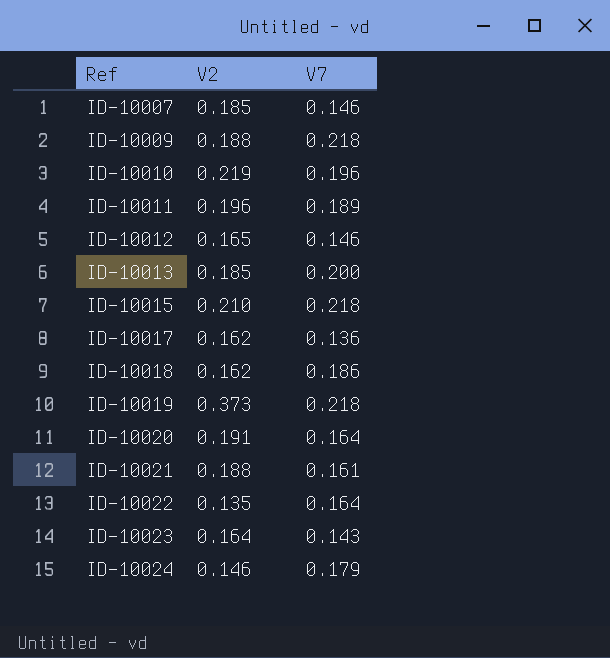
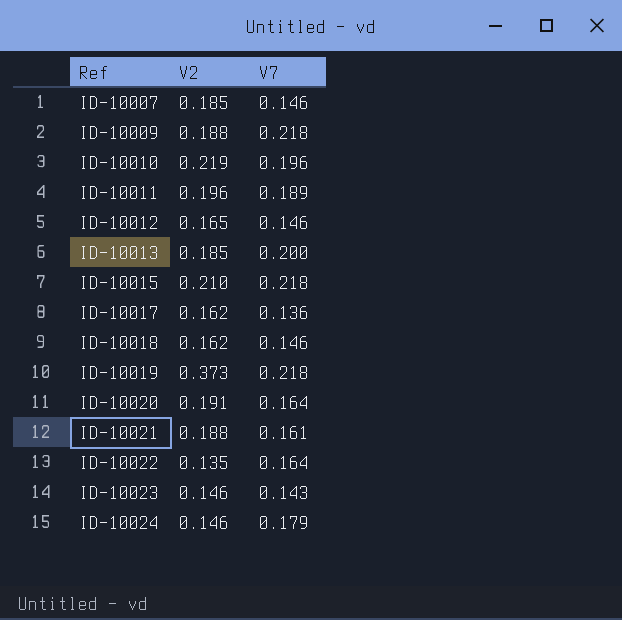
ID-10018 | V7: 0.186 -> 0.146
ID-10023 | V2: 0.164 -> 0.146

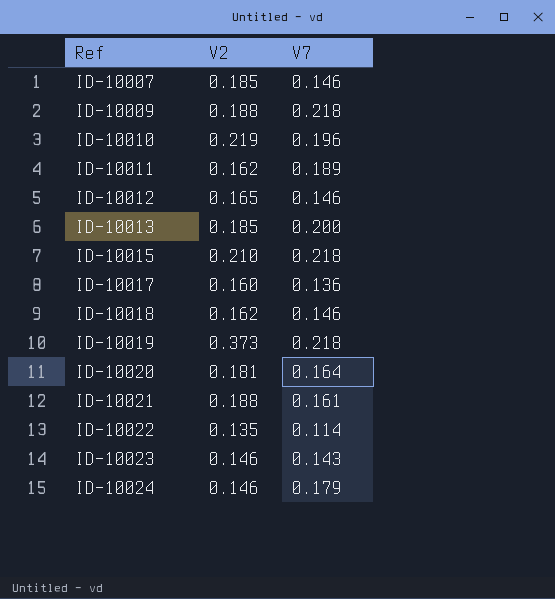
ID-10011 | V2: 0.196 -> 0.162
ID-10017 | V2: 0.162 -> 0.160
ID-10020 | V2: 0.191 -> 0.181
ID-10022 | V7: 0.164 -> 0.114

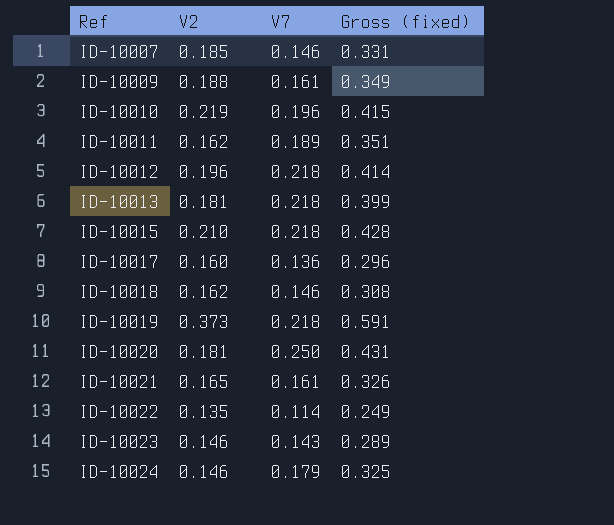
column Gross (fixed) | formula: none -> [V2] + [V7]
ID-10009 | V7: 0.218 -> 0.161
ID-10012 | V2: 0.165 -> 0.196
ID-10012 | V7: 0.146 -> 0.218
ID-10013 | V2: 0.185 -> 0.181
ID-10013 | V7: 0.200 -> 0.218
ID-10020 | V7: 0.164 -> 0.250
ID-10021 | V2: 0.188 -> 0.165

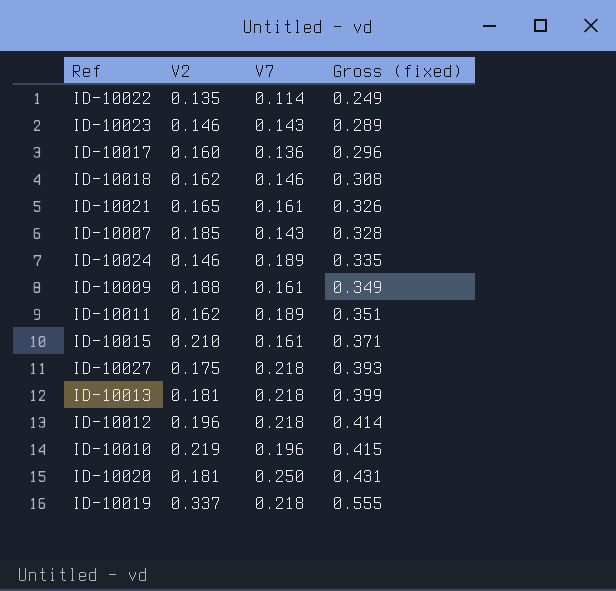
row order: Ref ascending -> Gross (fixed) ascending
ID-10007 | V7: 0.146 -> 0.143
ID-10007 | Gross (fixed): 0.331 -> 0.328
ID-10024 | V7: 0.179 -> 0.189
ID-10024 | Gross (fixed): 0.325 -> 0.335
ID-10015 | V7: 0.218 -> 0.161
ID-10015 | Gross (fixed): 0.428 -> 0.371
row ID-10027: none -> 0.175 | 0.218 | 0.393
ID-10019 | V2: 0.373 -> 0.337
ID-10019 | Gross (fixed): 0.591 -> 0.555

